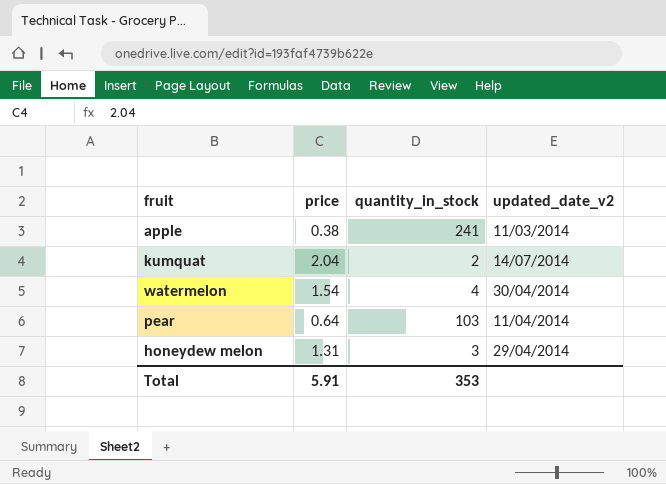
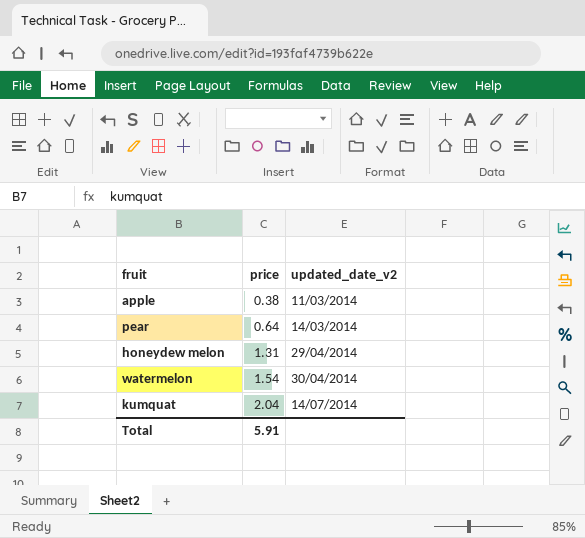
row order: none -> price ascending
column quantity_in_stock | position: 3 -> none
pear | updated_date_v2: 11/04/2014 -> 14/03/2014

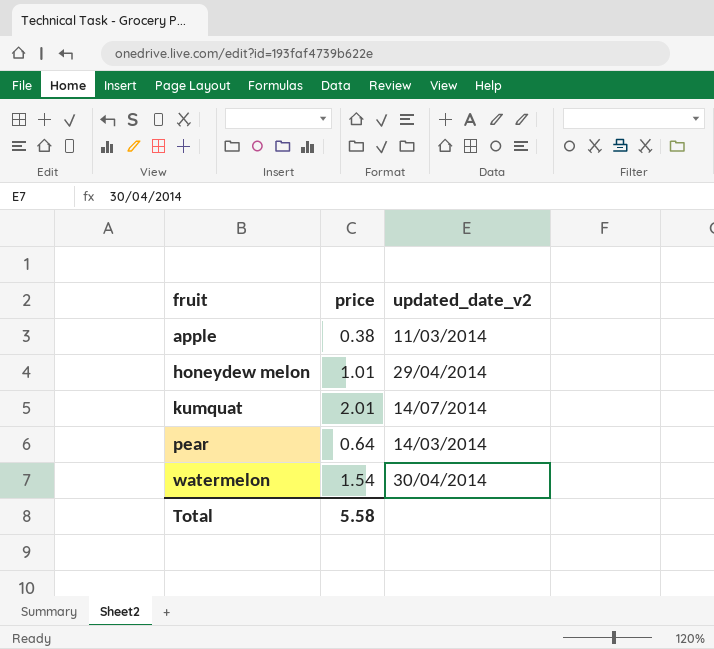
row order: price ascending -> fruit ascending
honeydew melon | price: 1.31 -> 1.01
kumquat | price: 2.04 -> 2.01
Total | price: 5.91 -> 5.58

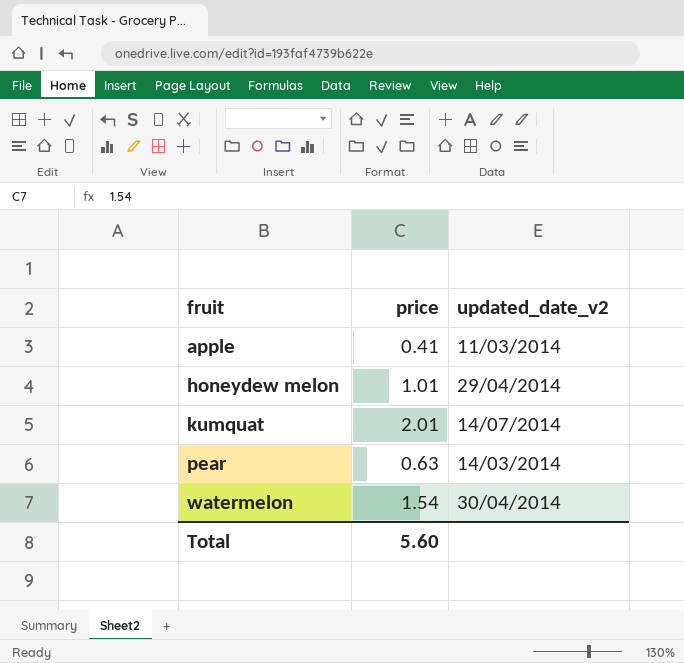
apple | price: 0.38 -> 0.41
pear | price: 0.64 -> 0.63
Total | price: 5.58 -> 5.60

